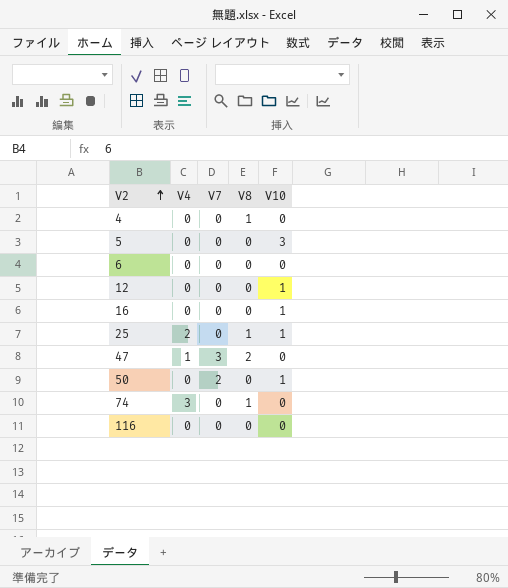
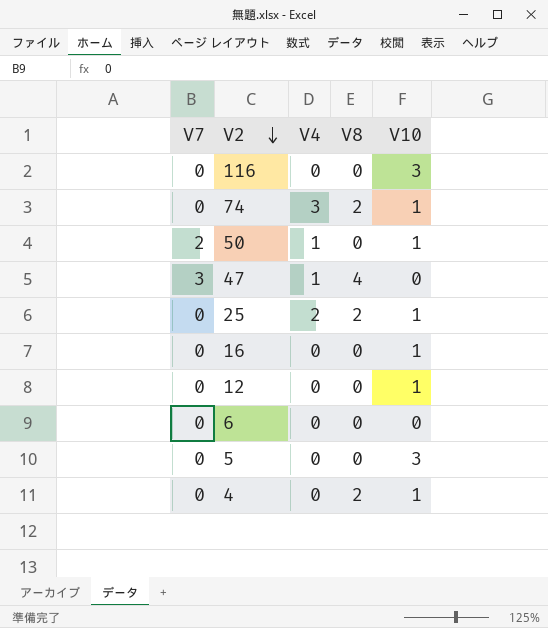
row order: V2 ascending -> V2 descending
column V7 | position: 3 -> 1
116 | V10: 0 -> 3
74 | V8: 1 -> 2
74 | V10: 0 -> 1
50 | V4: 0 -> 1
47 | V8: 2 -> 4
25 | V8: 1 -> 2
4 | V8: 1 -> 2
4 | V10: 0 -> 1

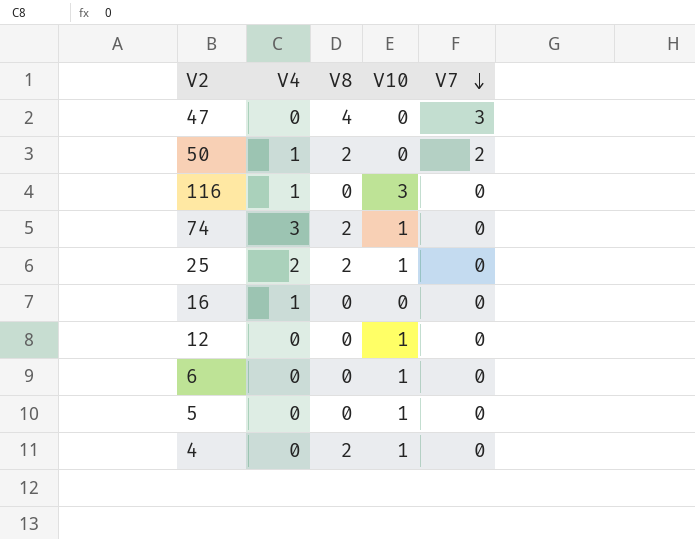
row order: V2 descending -> V7 descending
column V7 | position: 1 -> 5
47 | V4: 1 -> 0
50 | V8: 0 -> 2
50 | V10: 1 -> 0
116 | V4: 0 -> 1
16 | V4: 0 -> 1
16 | V10: 1 -> 0
6 | V10: 0 -> 1
5 | V10: 3 -> 1

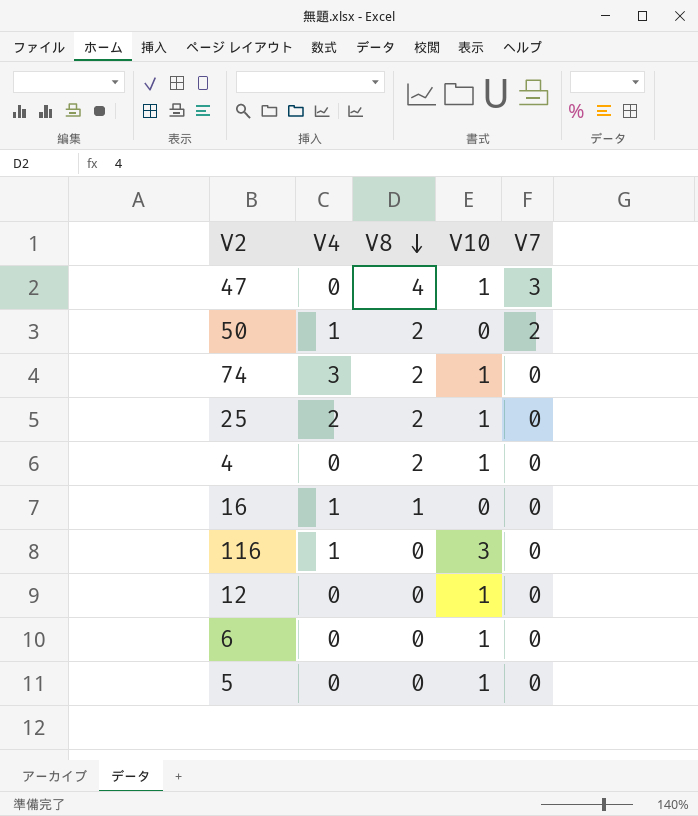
row order: V7 descending -> V8 descending
47 | V10: 0 -> 1
16 | V8: 0 -> 1

